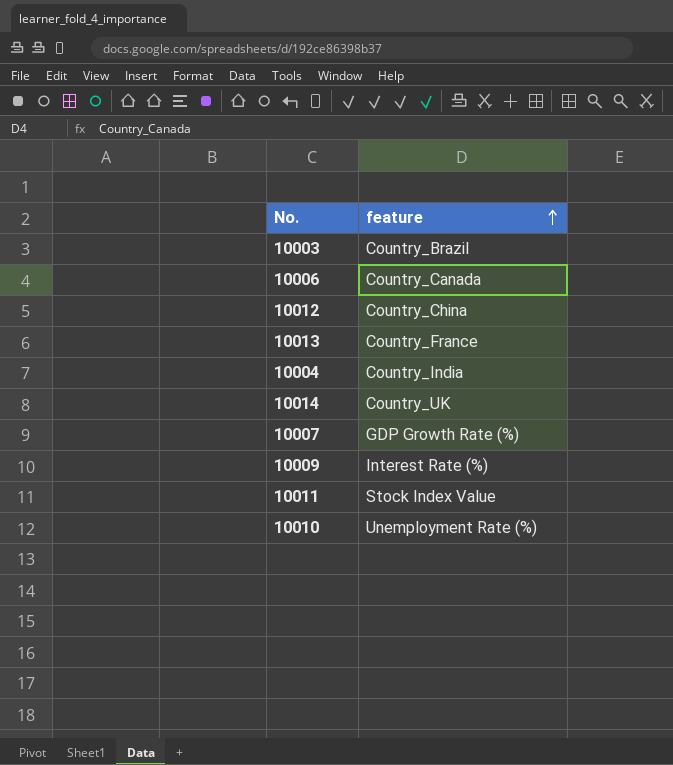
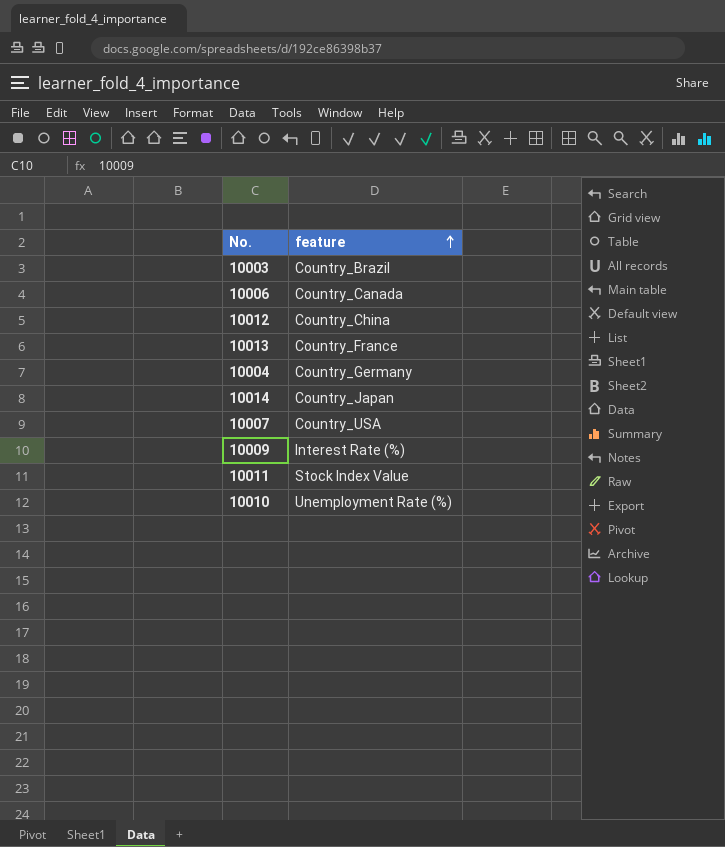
10004 | feature: Country_India -> Country_Germany
10014 | feature: Country_UK -> Country_Japan
10007 | feature: GDP Growth Rate (%) -> Country_USA

